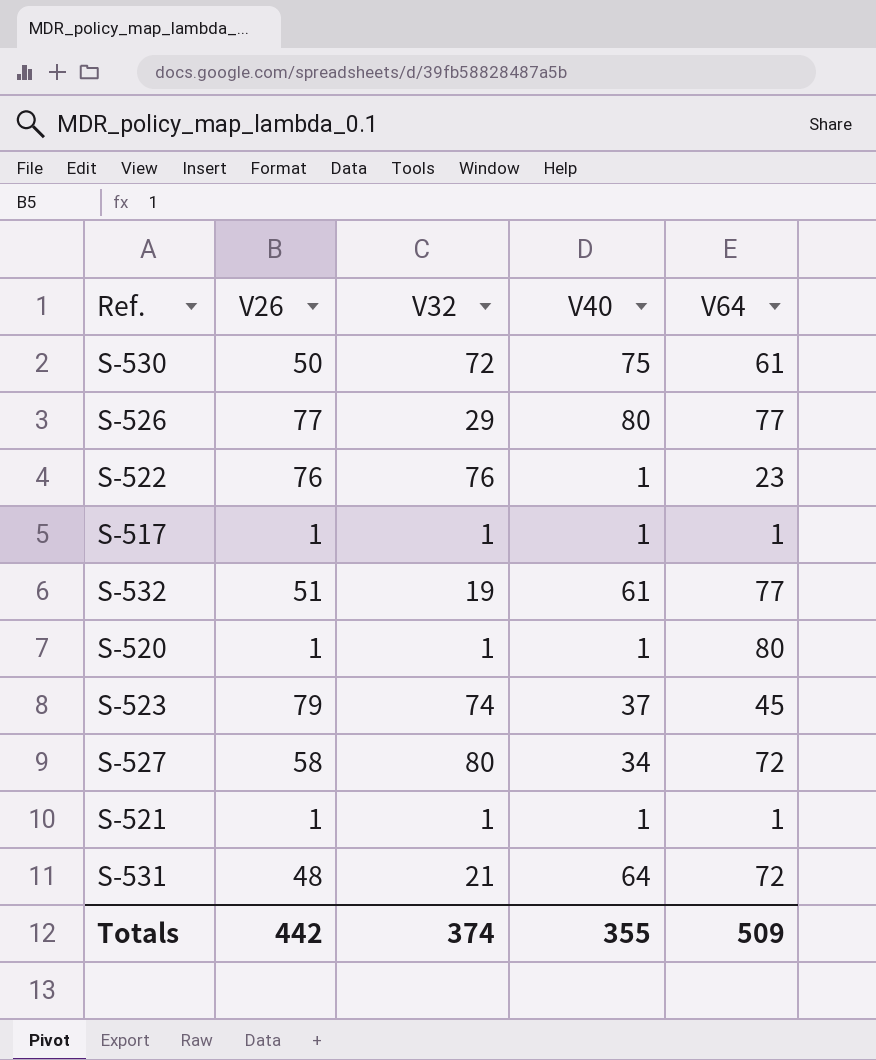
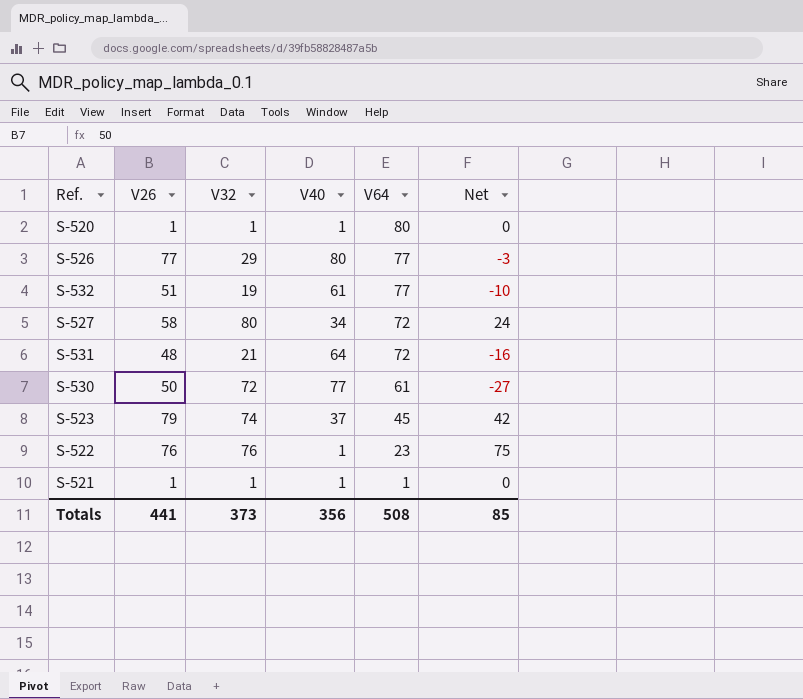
row order: none -> V64 descending
column Net | formula: none -> [V26] - [V40]
row S-517: 1 | 1 | 1 | 1 -> none
S-530 | V40: 75 -> 77
Totals | V26: 442 -> 441
Totals | V32: 374 -> 373
Totals | V40: 355 -> 356
Totals | V64: 509 -> 508

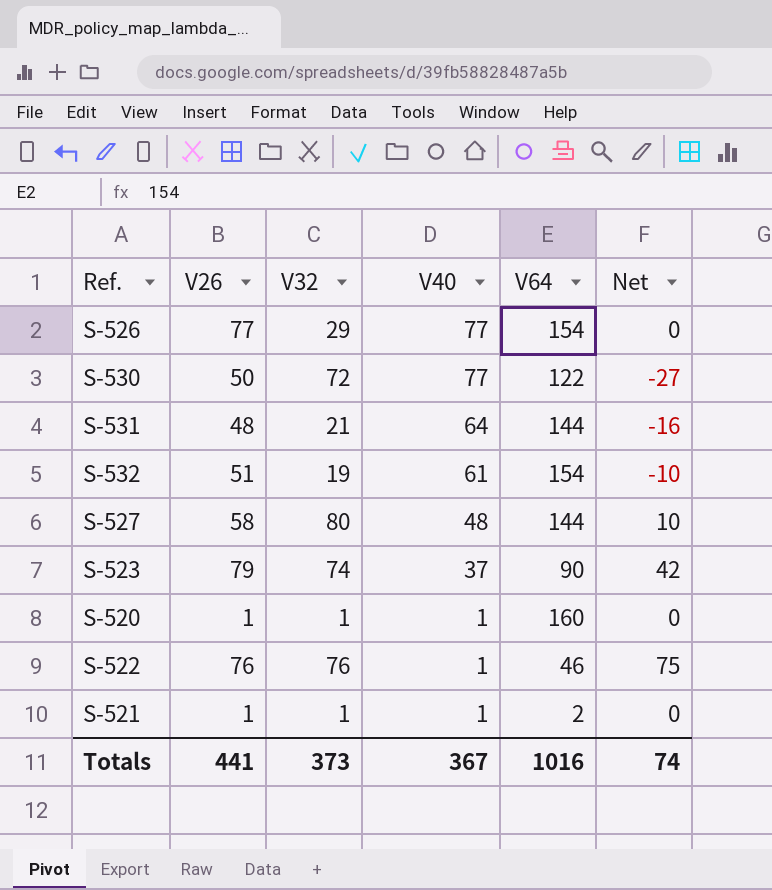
row order: V64 descending -> V40 descending
S-526 | V40: 80 -> 77
S-526 | V64: 77 -> 154
S-526 | Net: -3 -> 0
S-530 | V64: 61 -> 122
S-531 | V64: 72 -> 144
S-532 | V64: 77 -> 154
S-527 | V40: 34 -> 48
S-527 | V64: 72 -> 144
S-527 | Net: 24 -> 10
S-523 | V64: 45 -> 90
S-520 | V64: 80 -> 160
S-522 | V64: 23 -> 46
S-521 | V64: 1 -> 2
Totals | V40: 356 -> 367
Totals | V64: 508 -> 1016
Totals | Net: 85 -> 74

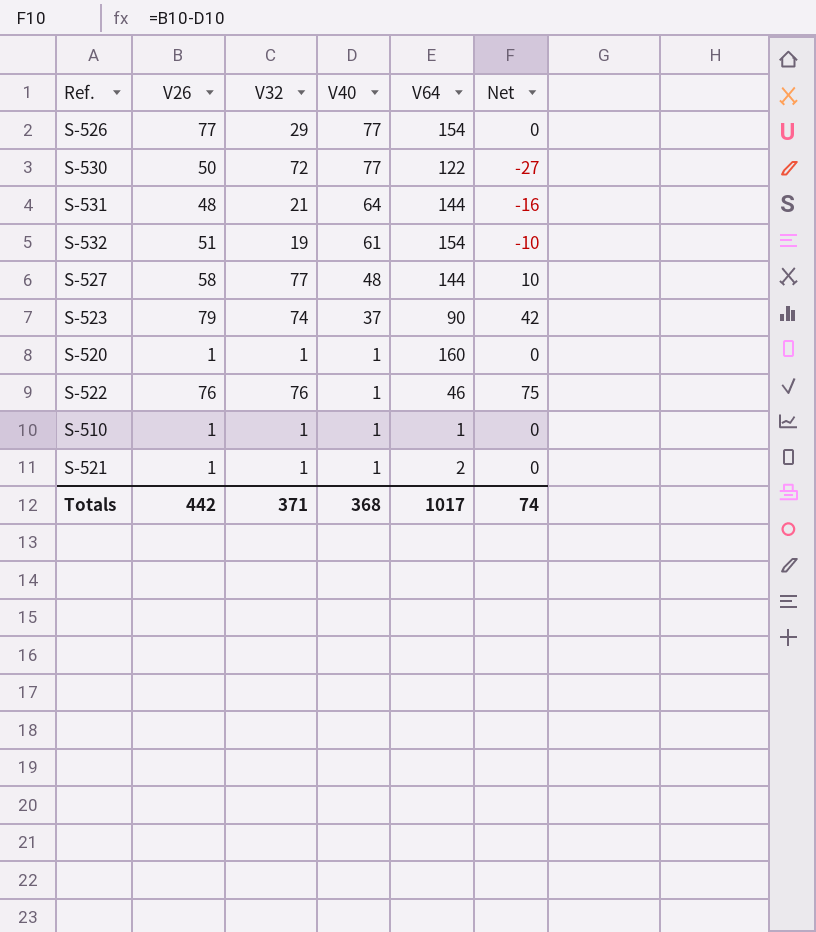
S-527 | V32: 80 -> 77
row S-510: none -> 1 | 1 | 1 | 1 | 0
Totals | V26: 441 -> 442
Totals | V32: 373 -> 371
Totals | V40: 367 -> 368
Totals | V64: 1016 -> 1017

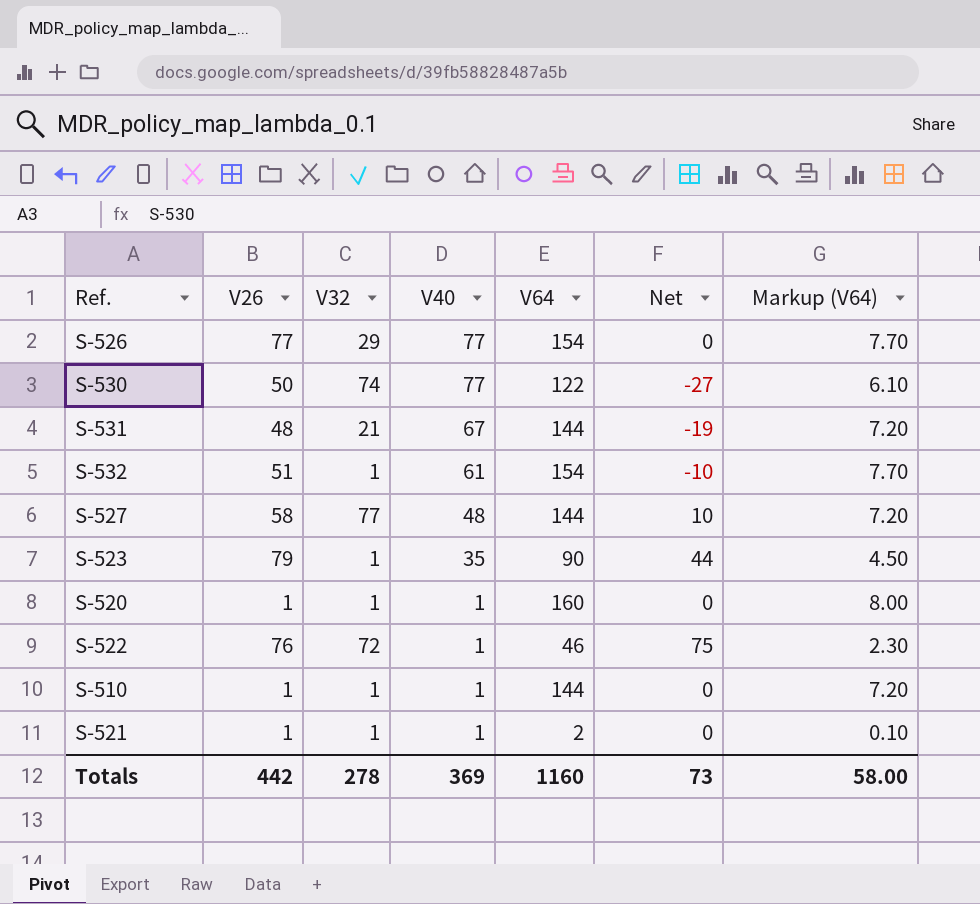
column Markup (V64) | formula: none -> [V64] * 0.05
S-530 | V32: 72 -> 74
S-531 | V40: 64 -> 67
S-531 | Net: -16 -> -19
S-532 | V32: 19 -> 1
S-523 | V32: 74 -> 1
S-523 | V40: 37 -> 35
S-523 | Net: 42 -> 44
S-522 | V32: 76 -> 72
S-510 | V64: 1 -> 144
Totals | V32: 371 -> 278
Totals | V40: 368 -> 369
Totals | V64: 1017 -> 1160
Totals | Net: 74 -> 73

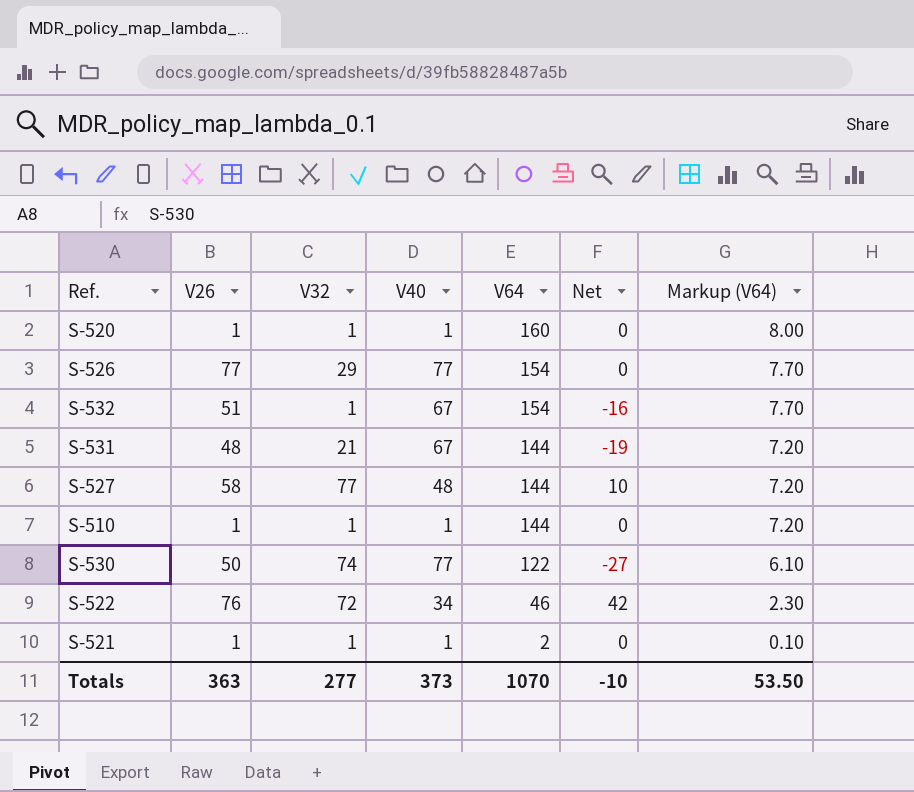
row order: V40 descending -> V64 descending
row S-523: 79 | 1 | 35 | 90 | 44 | 4.50 -> none
S-532 | V40: 61 -> 67
S-532 | Net: -10 -> -16
S-522 | V40: 1 -> 34
S-522 | Net: 75 -> 42
Totals | V26: 442 -> 363
Totals | V32: 278 -> 277
Totals | V40: 369 -> 373
Totals | V64: 1160 -> 1070
Totals | Net: 73 -> -10
Totals | Markup (V64): 58.00 -> 53.50

